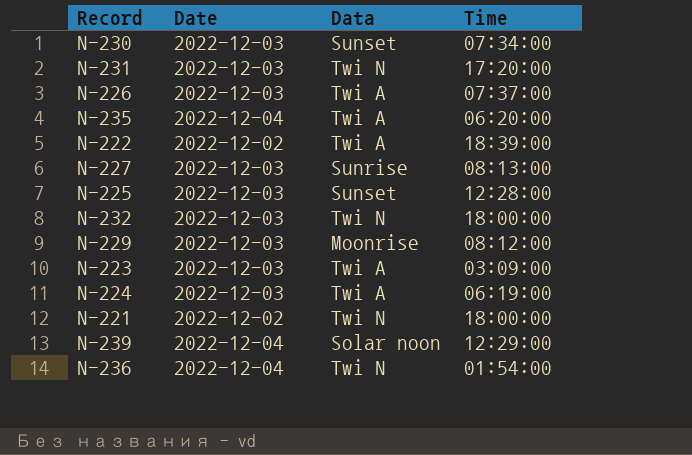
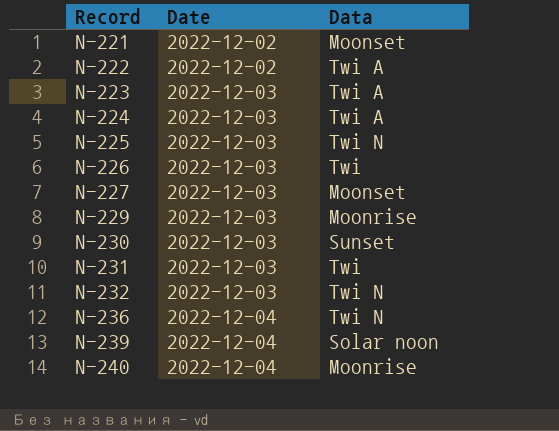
row order: none -> Record ascending
column Time | position: 4 -> none
row N-235: 2022-12-04 | Twi A | 06:20:00 -> none
N-221 | Data: Twi N -> Moonset
N-225 | Data: Sunset -> Twi N
N-226 | Data: Twi A -> Twi
N-227 | Data: Sunrise -> Moonset
N-231 | Data: Twi N -> Twi
row N-240: none -> 2022-12-04 | Moonrise

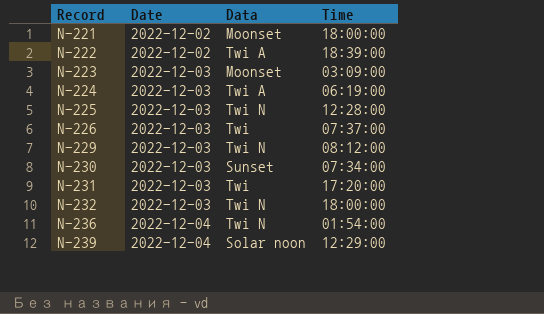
column Time | position: none -> 4
row N-227: 2022-12-03 | Moonset -> none
row N-240: 2022-12-04 | Moonrise -> none
N-223 | Data: Twi A -> Moonset
N-229 | Data: Moonrise -> Twi N

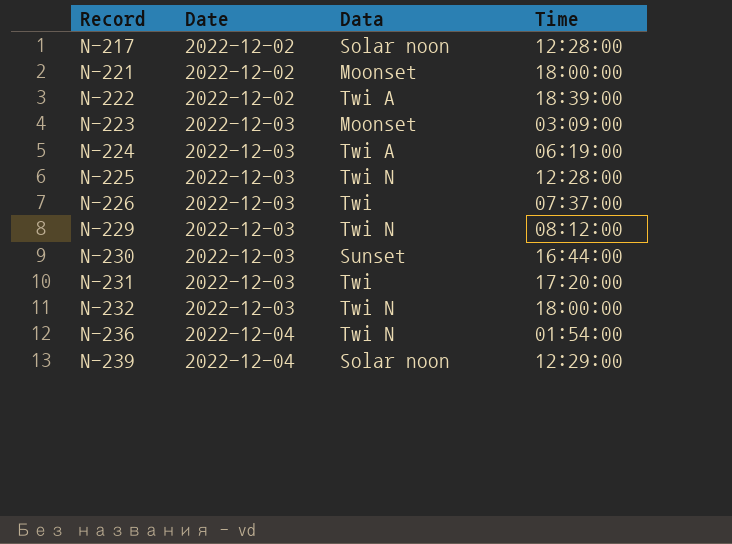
row N-217: none -> 2022-12-02 | Solar noon | 12:28:00
N-230 | Time: 07:34:00 -> 16:44:00

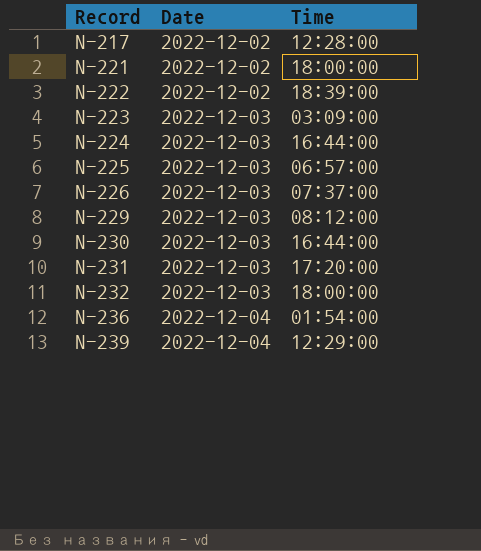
column Data | position: 3 -> none
N-224 | Time: 06:19:00 -> 16:44:00
N-225 | Time: 12:28:00 -> 06:57:00

